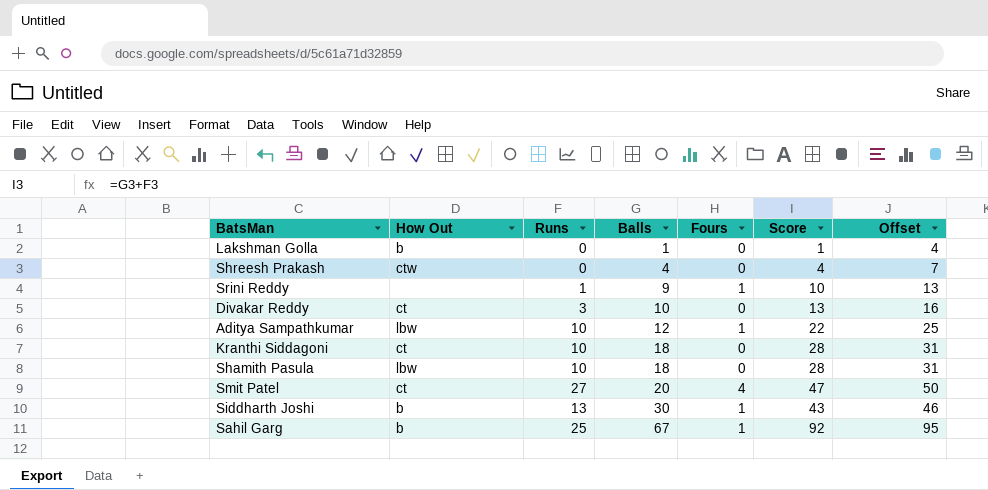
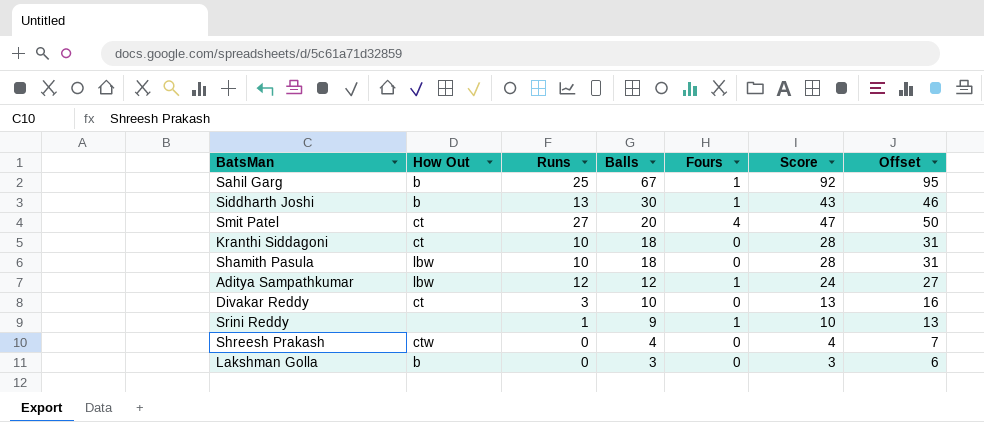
row order: Balls ascending -> Balls descending
Aditya Sampathkumar | Runs: 10 -> 12
Aditya Sampathkumar | Score: 22 -> 24
Aditya Sampathkumar | Offset: 25 -> 27
Lakshman Golla | Balls: 1 -> 3
Lakshman Golla | Score: 1 -> 3
Lakshman Golla | Offset: 4 -> 6

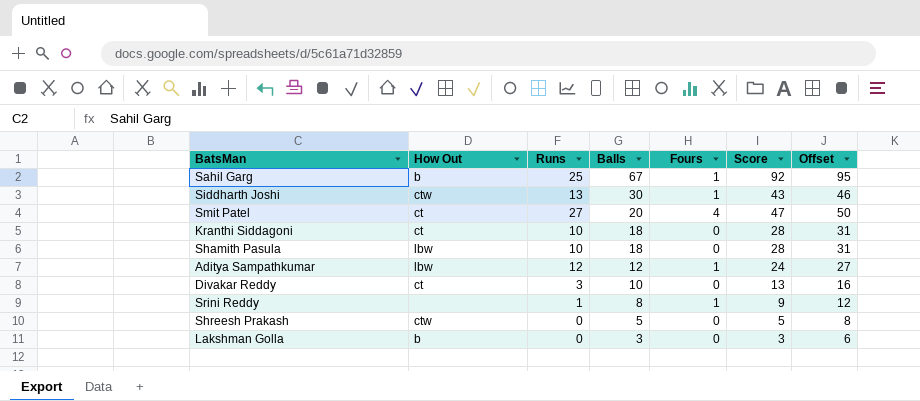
Siddharth Joshi | How Out: b -> ctw
Srini Reddy | Balls: 9 -> 8
Srini Reddy | Score: 10 -> 9
Srini Reddy | Offset: 13 -> 12
Shreesh Prakash | Balls: 4 -> 5
Shreesh Prakash | Score: 4 -> 5
Shreesh Prakash | Offset: 7 -> 8

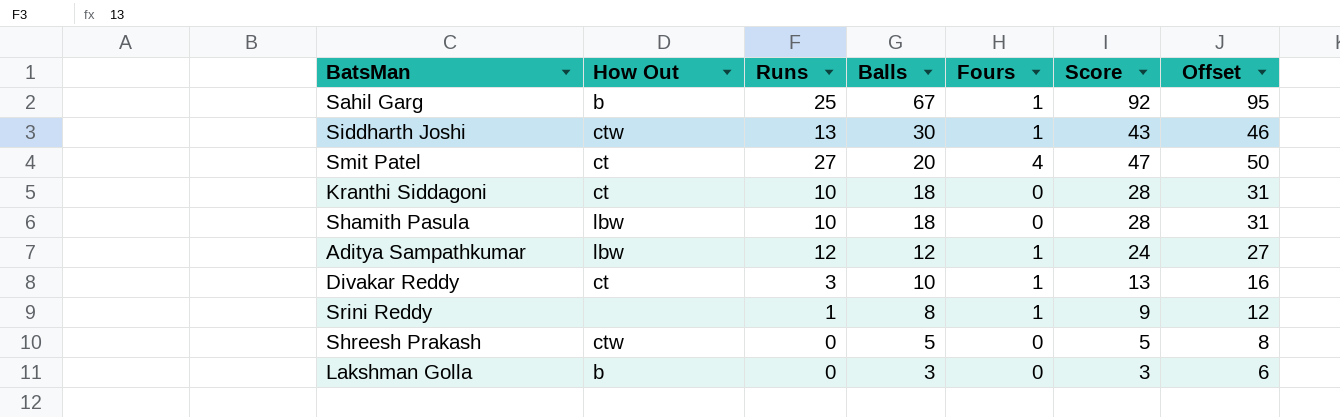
Divakar Reddy | Fours: 0 -> 1

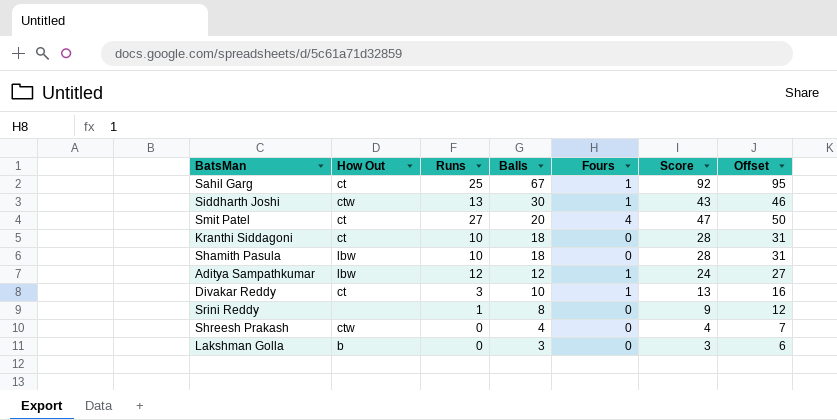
Sahil Garg | How Out: b -> ct
Srini Reddy | Fours: 1 -> 0
Shreesh Prakash | Balls: 5 -> 4
Shreesh Prakash | Score: 5 -> 4
Shreesh Prakash | Offset: 8 -> 7

